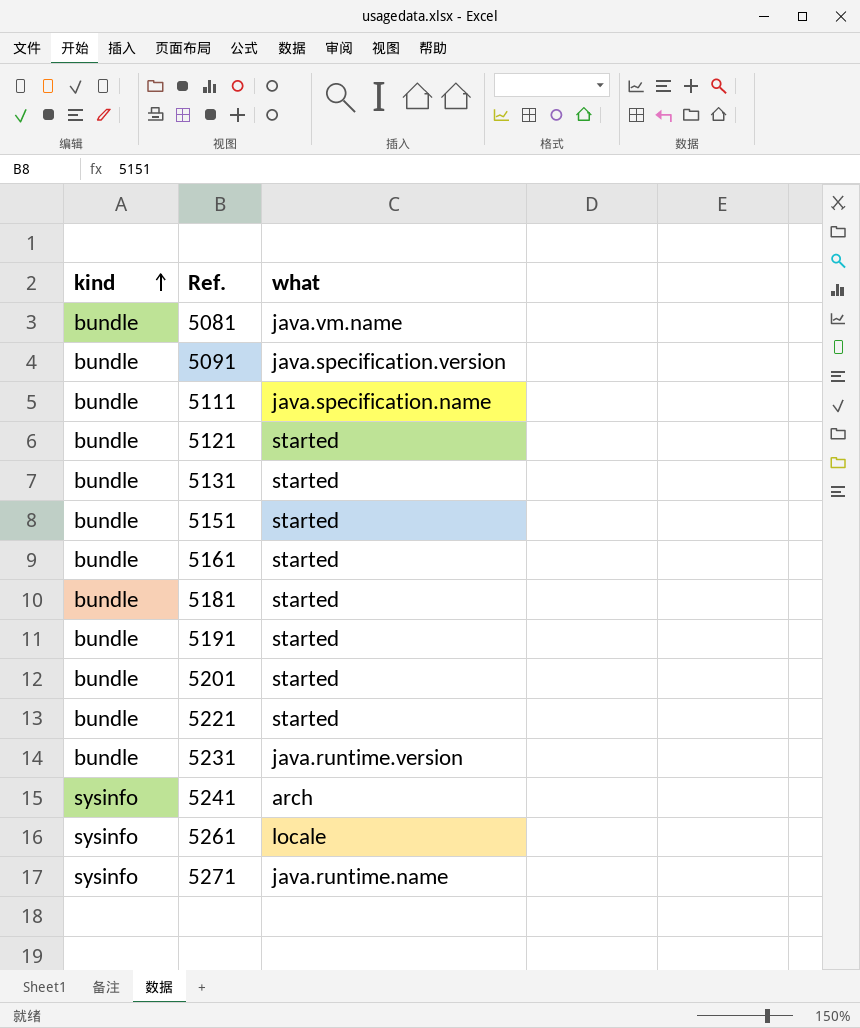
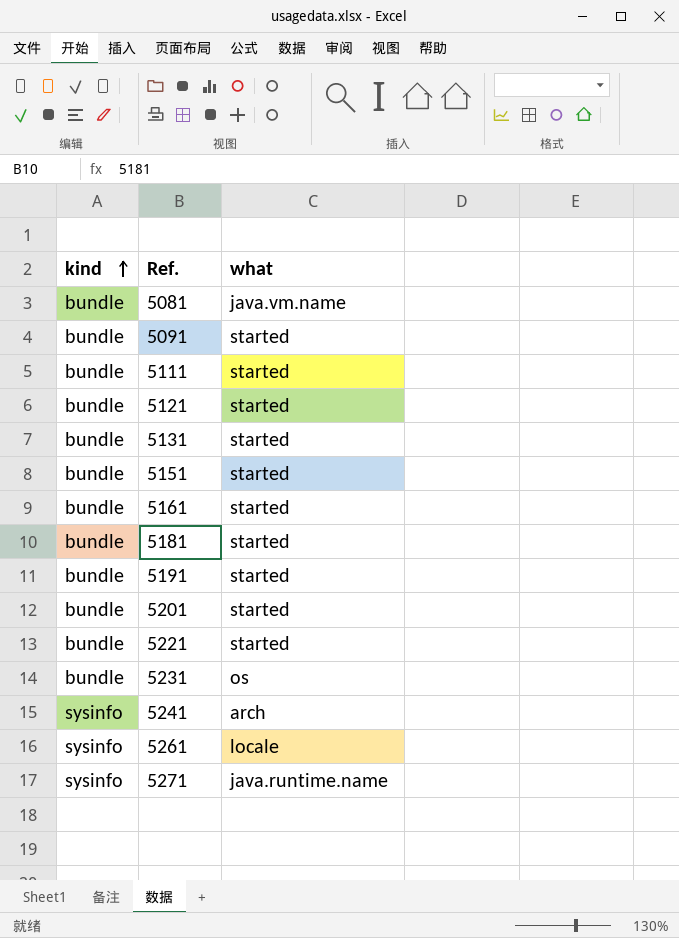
5091 | what: java.specification.version -> started
5111 | what: java.specification.name -> started
5231 | what: java.runtime.version -> os

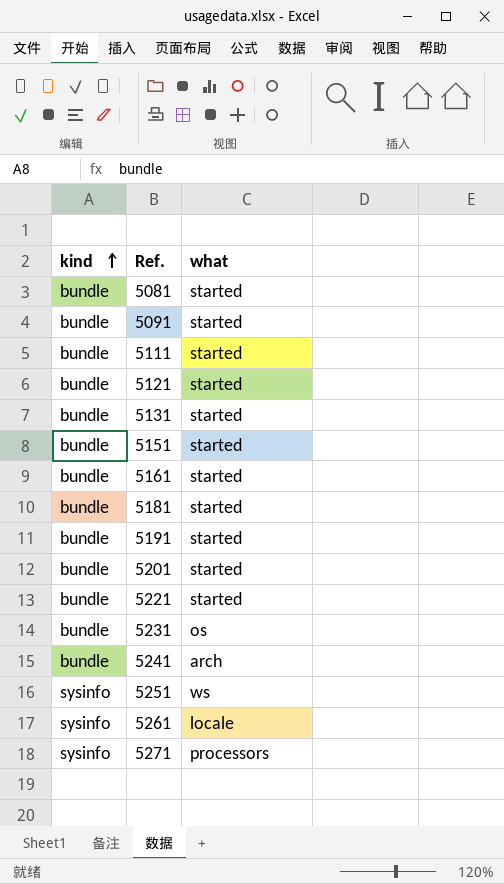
5081 | what: java.vm.name -> started
5241 | kind: sysinfo -> bundle
row 5251: none -> sysinfo | ws
5271 | what: java.runtime.name -> processors

